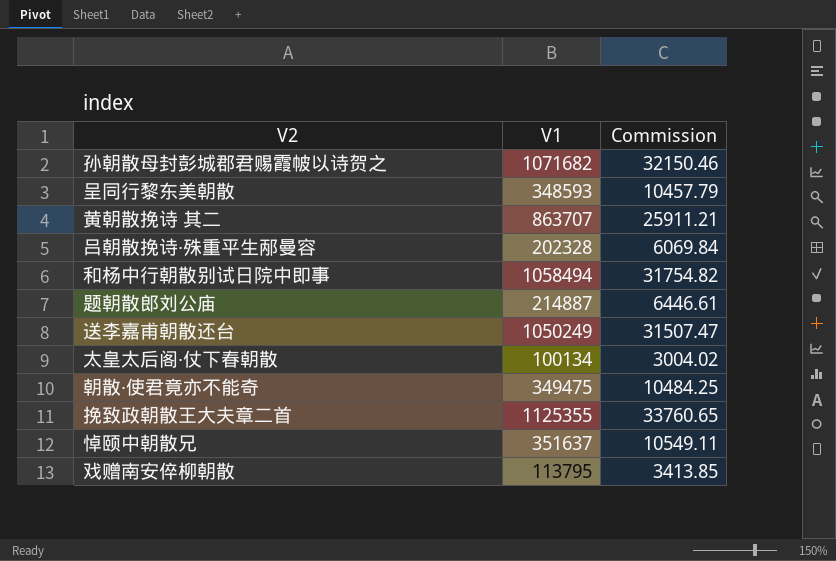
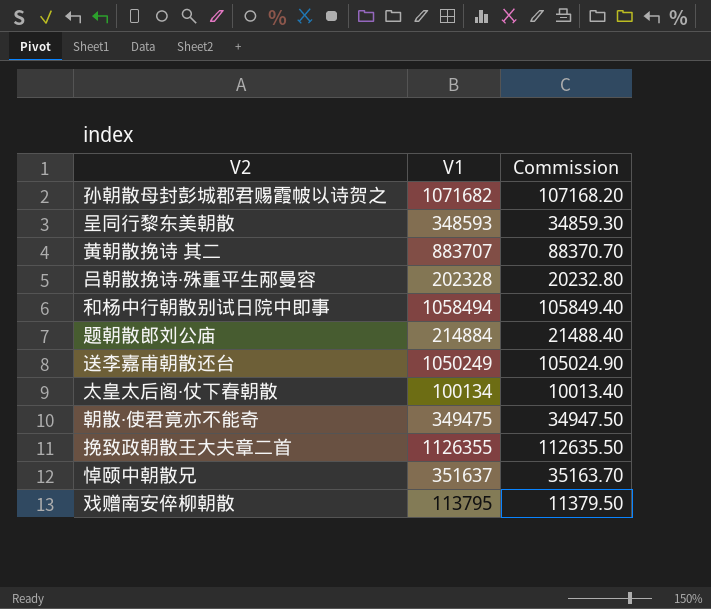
column Commission | formula: [V1] * 0.03 -> [V1] * 0.1
黄朝散挽诗 其二 | V1: 863707 -> 883707
题朝散郎刘公庙 | V1: 214887 -> 214884
挽致政朝散王大夫章二首 | V1: 1125355 -> 1126355

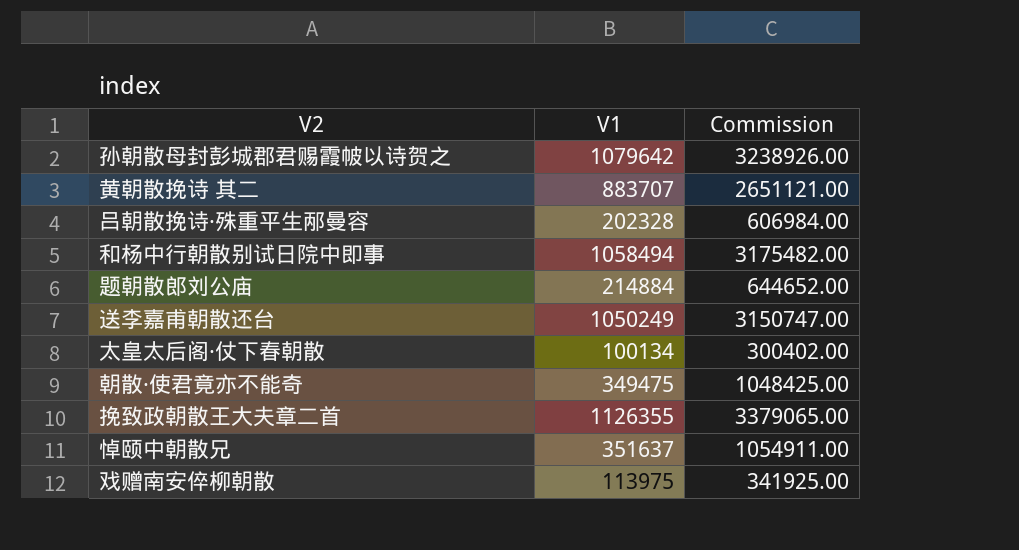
column Commission | formula: [V1] * 0.1 -> [V1] * 3
row 呈同行黎东美朝散: 348593 | 34859.30 -> none
孙朝散母封彭城郡君赐霞帔以诗贺之 | V1: 1071682 -> 1079642
戏赠南安倅柳朝散 | V1: 113795 -> 113975

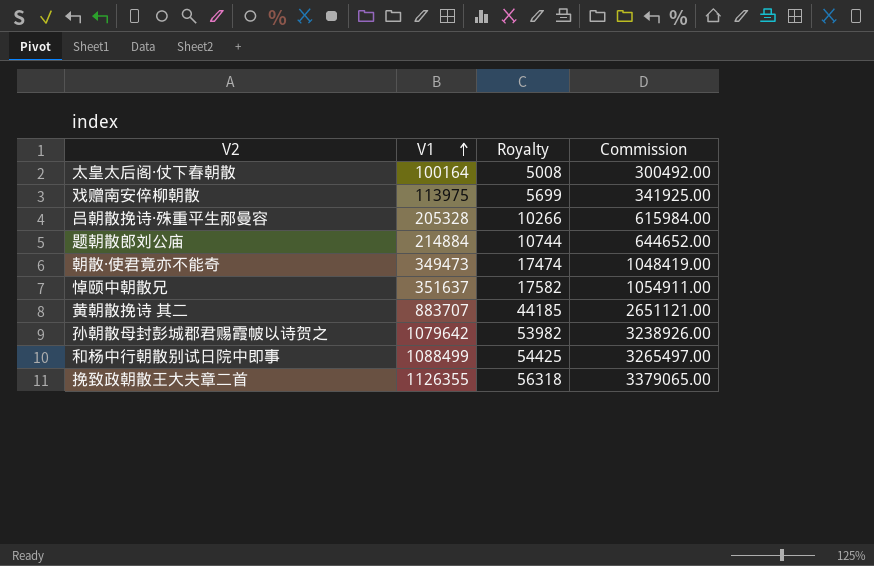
row order: none -> V1 ascending
column Royalty | formula: none -> [V1] * 0.05
row 送李嘉甫朝散还台: 1050249 | 3150747.00 -> none
太皇太后阁·仗下春朝散 | V1: 100134 -> 100164
太皇太后阁·仗下春朝散 | Commission: 300402.00 -> 300492.00
吕朝散挽诗·殊重平生邴曼容 | V1: 202328 -> 205328
吕朝散挽诗·殊重平生邴曼容 | Commission: 606984.00 -> 615984.00
朝散·使君竟亦不能奇 | V1: 349475 -> 349473
朝散·使君竟亦不能奇 | Commission: 1048425.00 -> 1048419.00
和杨中行朝散别试日院中即事 | V1: 1058494 -> 1088499
和杨中行朝散别试日院中即事 | Commission: 3175482.00 -> 3265497.00

